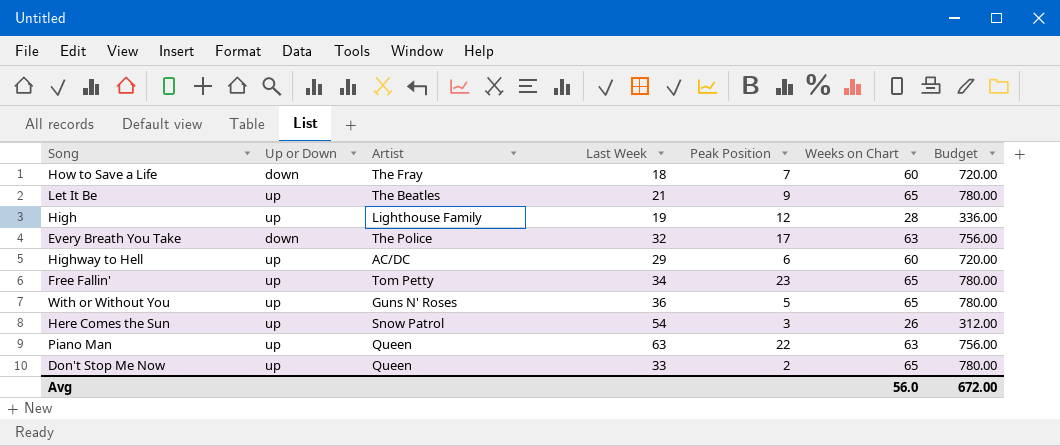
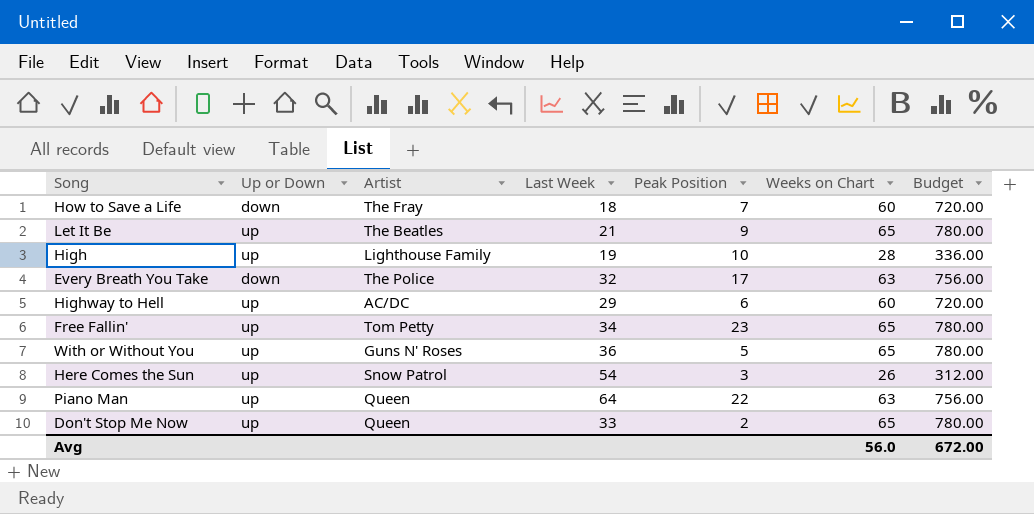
High | Peak Position: 12 -> 10
Piano Man | Last Week: 63 -> 64

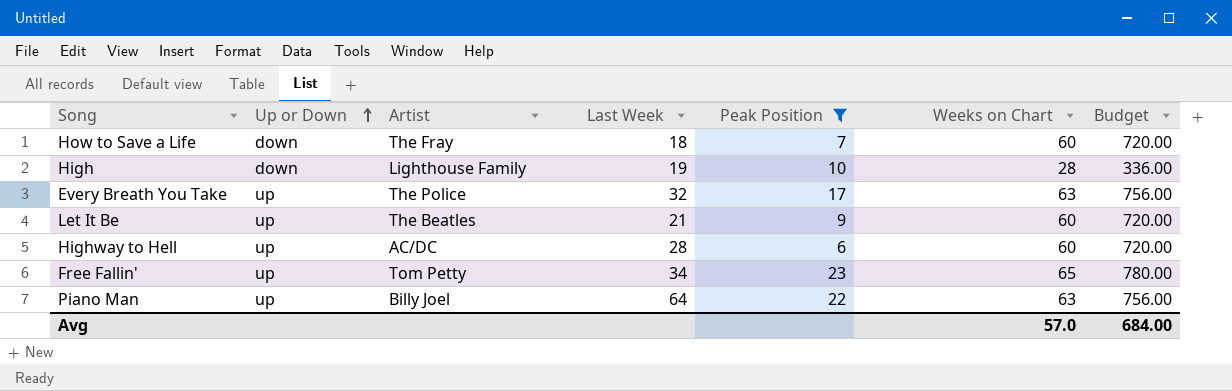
filter: none -> Peak Position >= 6
row order: none -> Up or Down ascending
High | Up or Down: up -> down
Every Breath You Take | Up or Down: down -> up
Let It Be | Weeks on Chart: 65 -> 60
Let It Be | Budget: 780.00 -> 720.00
Highway to Hell | Last Week: 29 -> 28
Piano Man | Artist: Queen -> Billy Joel
Avg | Weeks on Chart: 56.0 -> 57.0
Avg | Budget: 672.00 -> 684.00

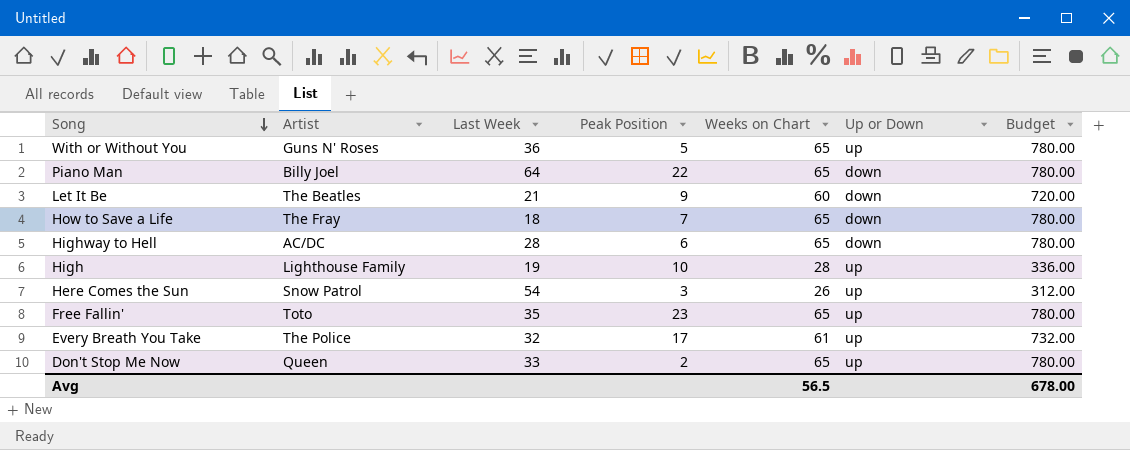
filter: Peak Position >= 6 -> none
row order: Up or Down ascending -> Song descending
column Up or Down | position: 2 -> 6
Piano Man | Weeks on Chart: 63 -> 65
Piano Man | Up or Down: up -> down
Piano Man | Budget: 756.00 -> 780.00
Let It Be | Up or Down: up -> down
How to Save a Life | Weeks on Chart: 60 -> 65
How to Save a Life | Budget: 720.00 -> 780.00
Highway to Hell | Weeks on Chart: 60 -> 65
Highway to Hell | Up or Down: up -> down
Highway to Hell | Budget: 720.00 -> 780.00
High | Up or Down: down -> up
Free Fallin' | Artist: Tom Petty -> Toto
Free Fallin' | Last Week: 34 -> 35
Every Breath You Take | Weeks on Chart: 63 -> 61
Every Breath You Take | Budget: 756.00 -> 732.00
Avg | Weeks on Chart: 57.0 -> 56.5
Avg | Budget: 684.00 -> 678.00

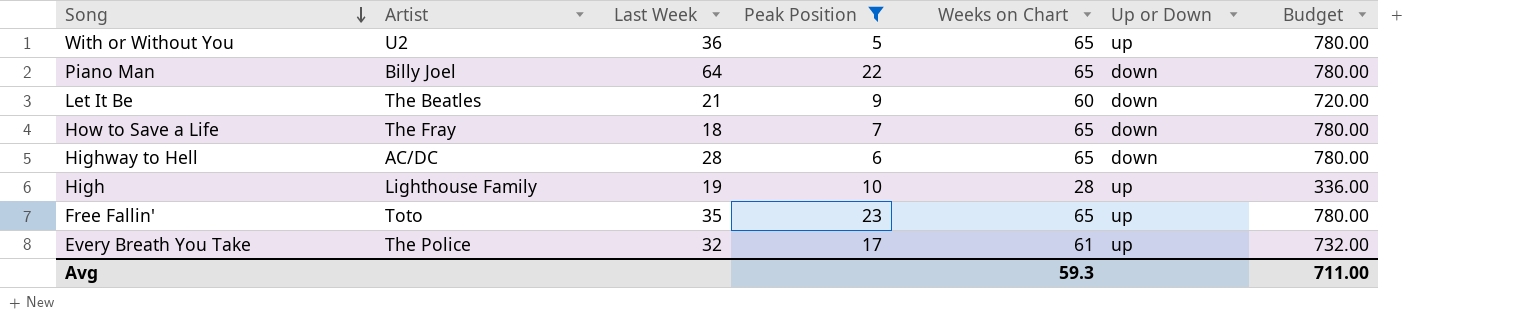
filter: none -> Peak Position >= 5
With or Without You | Artist: Guns N' Roses -> U2
Avg | Weeks on Chart: 56.5 -> 59.3
Avg | Budget: 678.00 -> 711.00

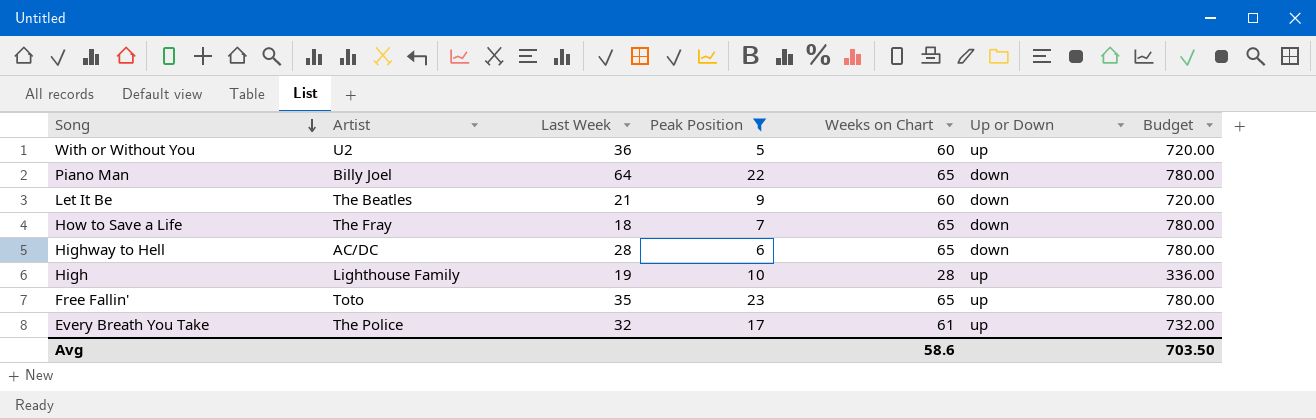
With or Without You | Weeks on Chart: 65 -> 60
With or Without You | Budget: 780.00 -> 720.00
Avg | Weeks on Chart: 59.3 -> 58.6
Avg | Budget: 711.00 -> 703.50

